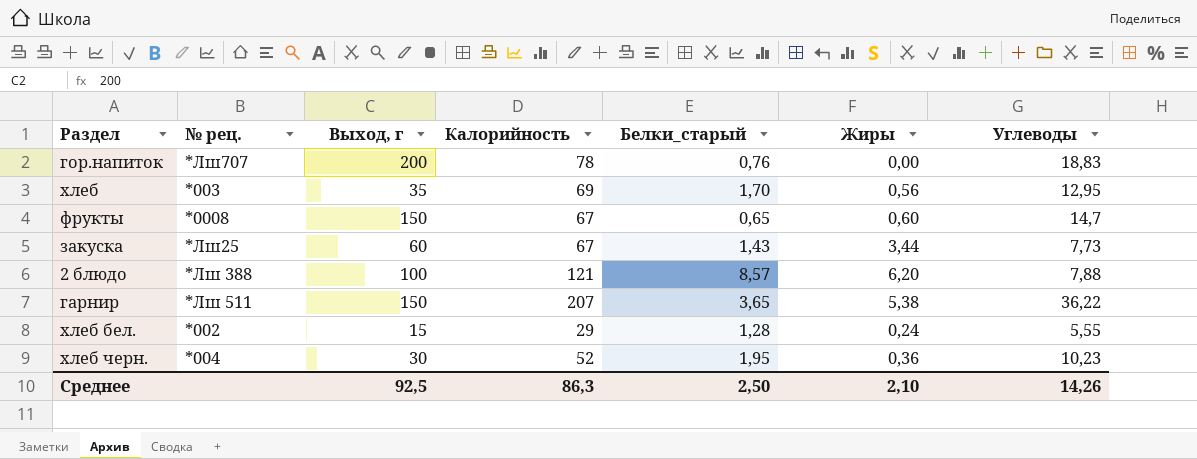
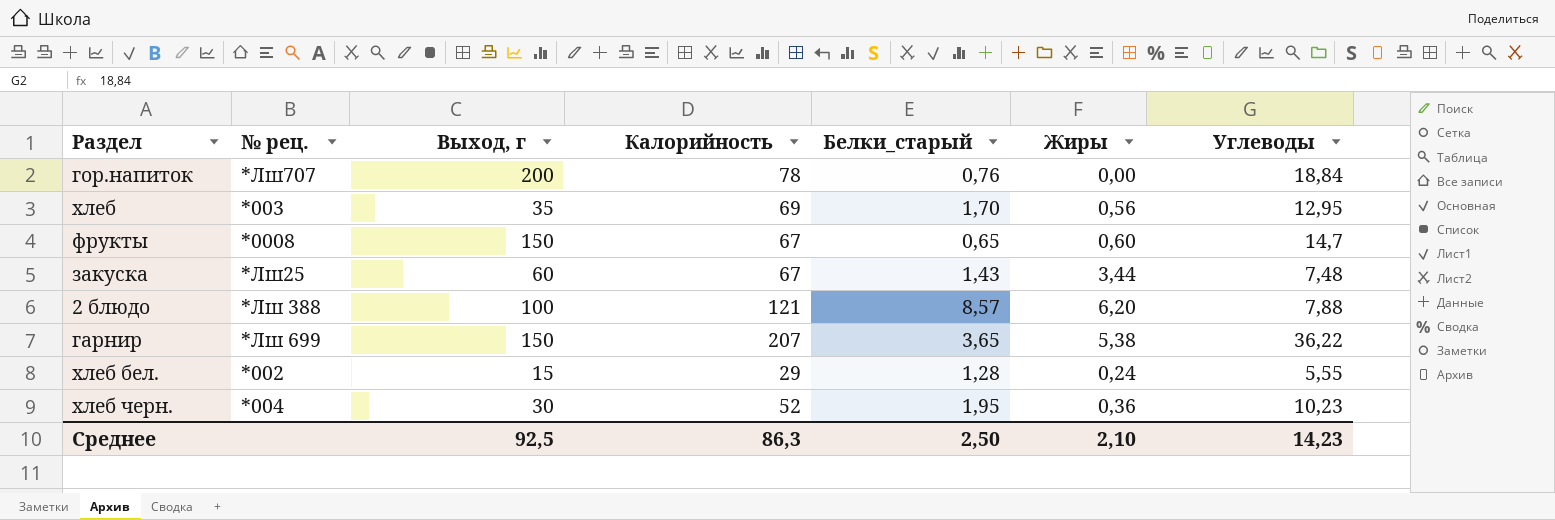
гор.напиток | Углеводы: 18,83 -> 18,84
закуска | Углеводы: 7,73 -> 7,48
гарнир | № рец.: *Лш 511 -> *Лш 699
Среднее | Углеводы: 14,26 -> 14,23

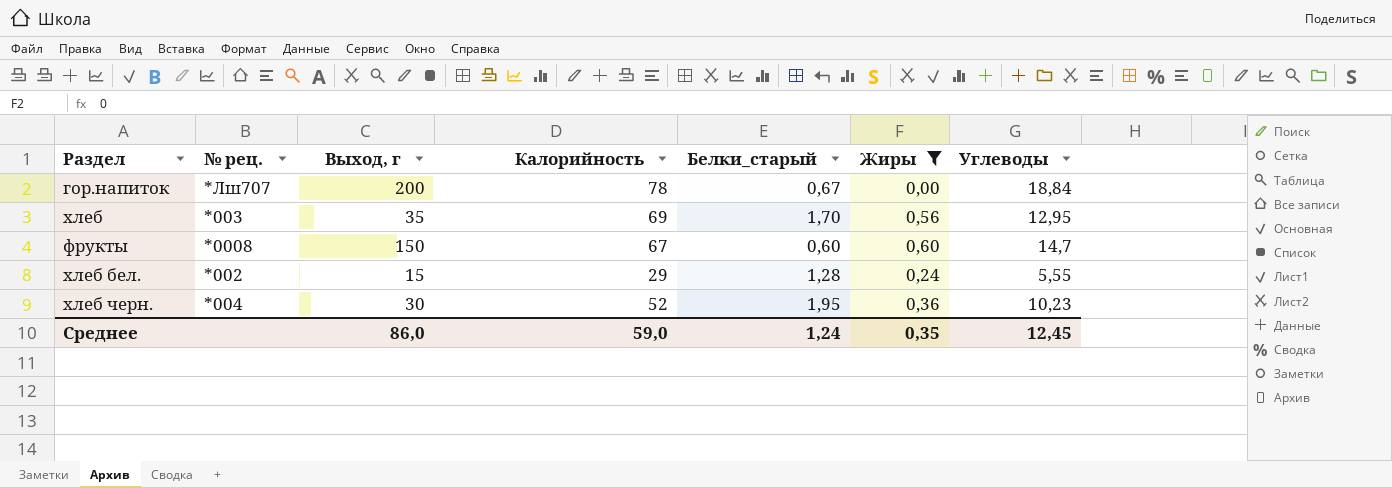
filter: none -> Жиры <= 0,60
гор.напиток | Белки_старый: 0,76 -> 0,67
фрукты | Белки_старый: 0,65 -> 0,60
Среднее | Выход, г: 92,5 -> 86,0
Среднее | Калорийность: 86,3 -> 59,0
Среднее | Белки_старый: 2,50 -> 1,24
Среднее | Жиры: 2,10 -> 0,35
Среднее | Углеводы: 14,23 -> 12,45

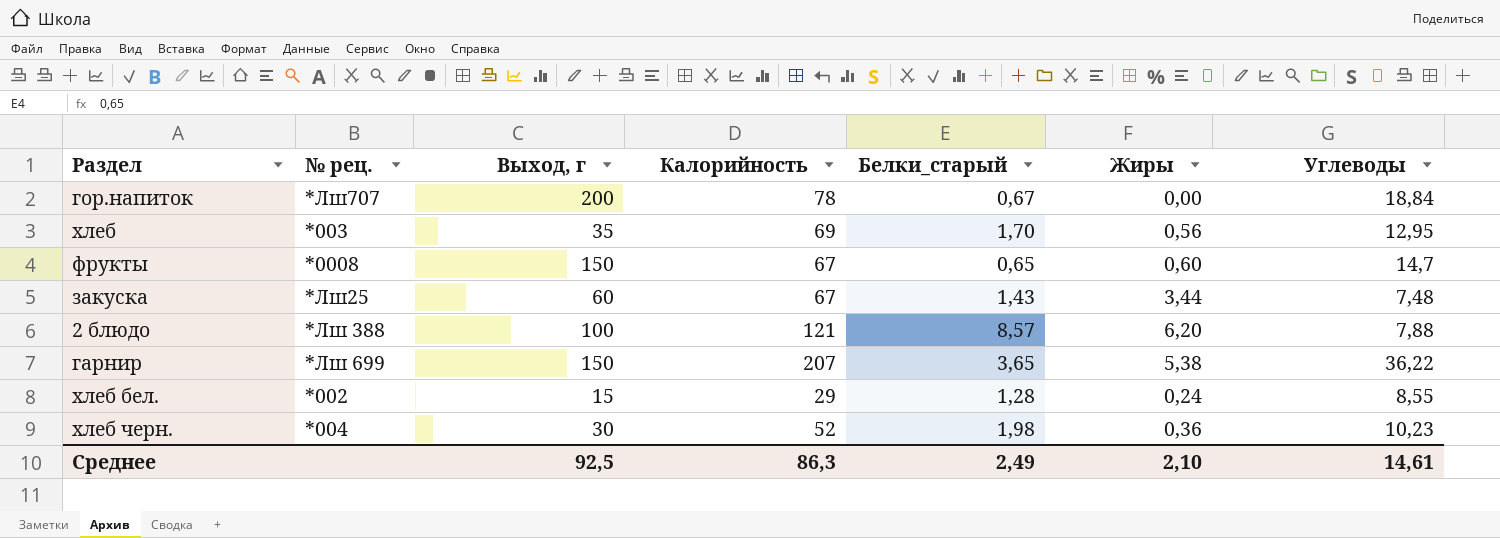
filter: Жиры <= 0,60 -> none
фрукты | Белки_старый: 0,60 -> 0,65
хлеб бел. | Углеводы: 5,55 -> 8,55
хлеб черн. | Белки_старый: 1,95 -> 1,98
Среднее | Выход, г: 86,0 -> 92,5
Среднее | Калорийность: 59,0 -> 86,3
Среднее | Белки_старый: 1,24 -> 2,49
Среднее | Жиры: 0,35 -> 2,10
Среднее | Углеводы: 12,45 -> 14,61

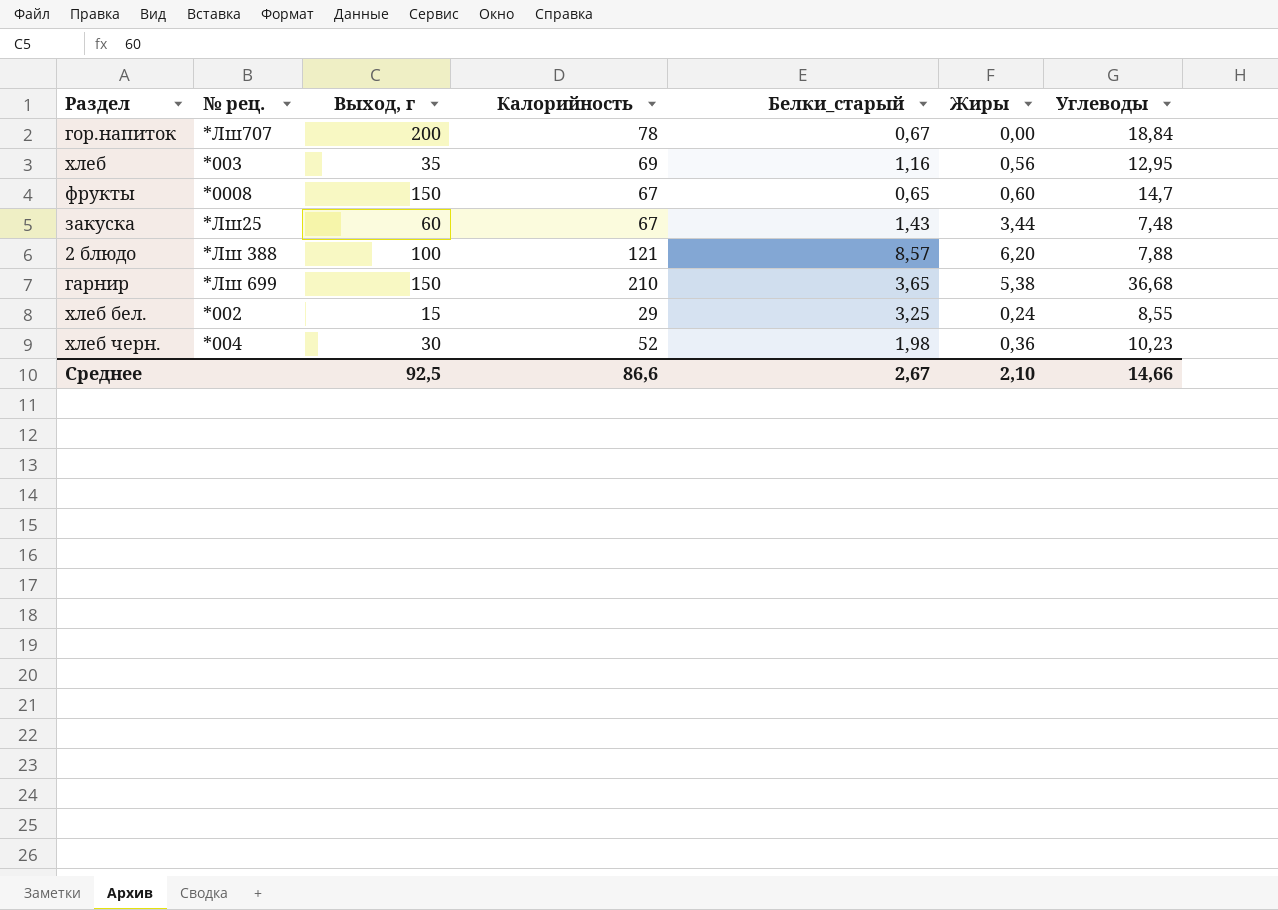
хлеб | Белки_старый: 1,70 -> 1,16
гарнир | Калорийность: 207 -> 210
гарнир | Углеводы: 36,22 -> 36,68
хлеб бел. | Белки_старый: 1,28 -> 3,25
Среднее | Калорийность: 86,3 -> 86,6
Среднее | Белки_старый: 2,49 -> 2,67
Среднее | Углеводы: 14,61 -> 14,66

